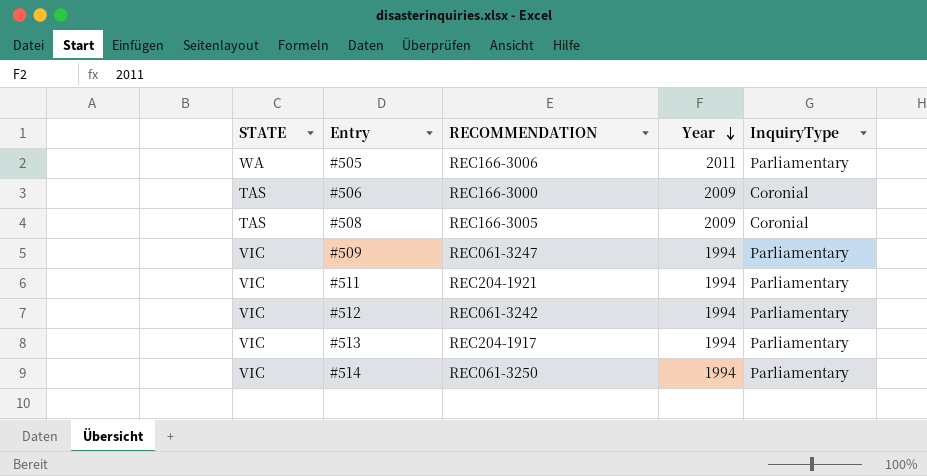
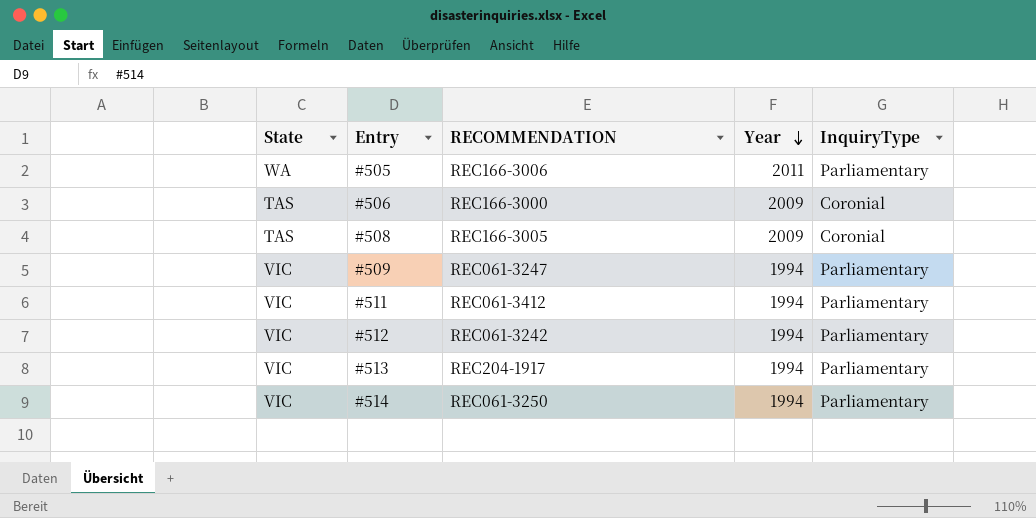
column name: STATE -> State
#511 | RECOMMENDATION: REC204-1921 -> REC061-3412

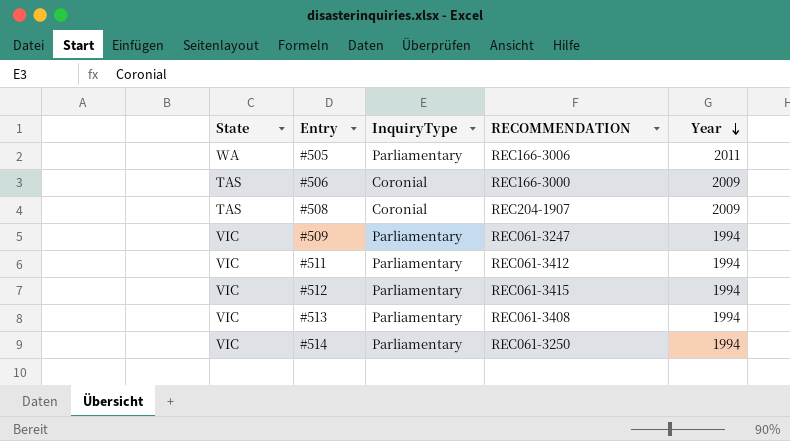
column InquiryType | position: 5 -> 3
#508 | RECOMMENDATION: REC166-3005 -> REC204-1907
#512 | RECOMMENDATION: REC061-3242 -> REC061-3415
#513 | RECOMMENDATION: REC204-1917 -> REC061-3408

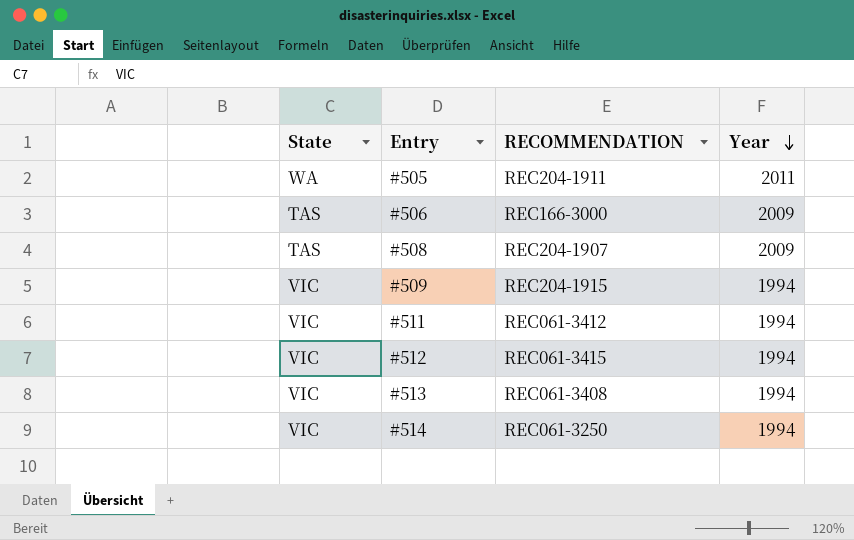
column InquiryType | position: 3 -> none
#505 | RECOMMENDATION: REC166-3006 -> REC204-1911
#509 | RECOMMENDATION: REC061-3247 -> REC204-1915

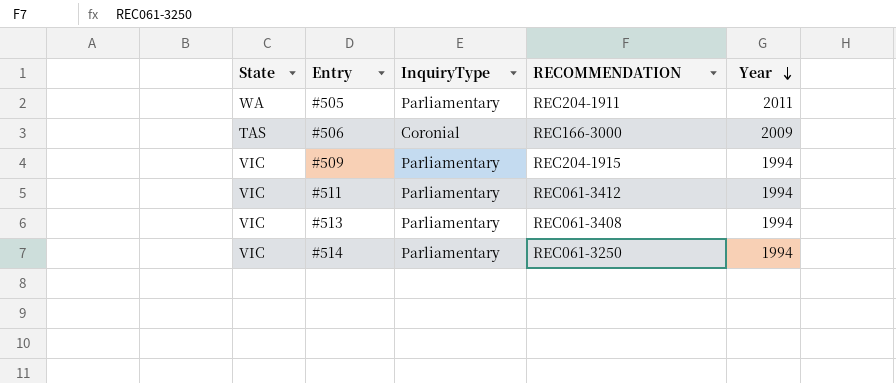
column InquiryType | position: none -> 3
row #508: TAS | REC204-1907 | 2009 -> none
row #512: VIC | REC061-3415 | 1994 -> none

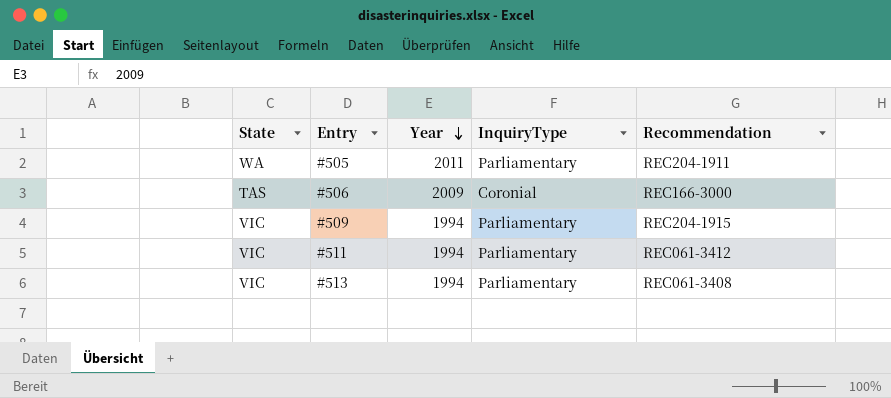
column Year | position: 5 -> 3
column name: RECOMMENDATION -> Recommendation
row #514: VIC | Parliamentary | REC061-3250 | 1994 -> none

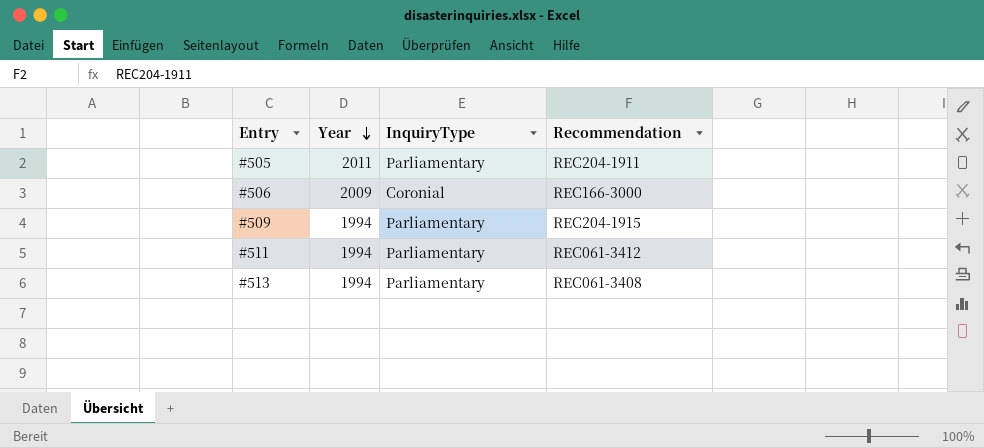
column State | position: 1 -> none

